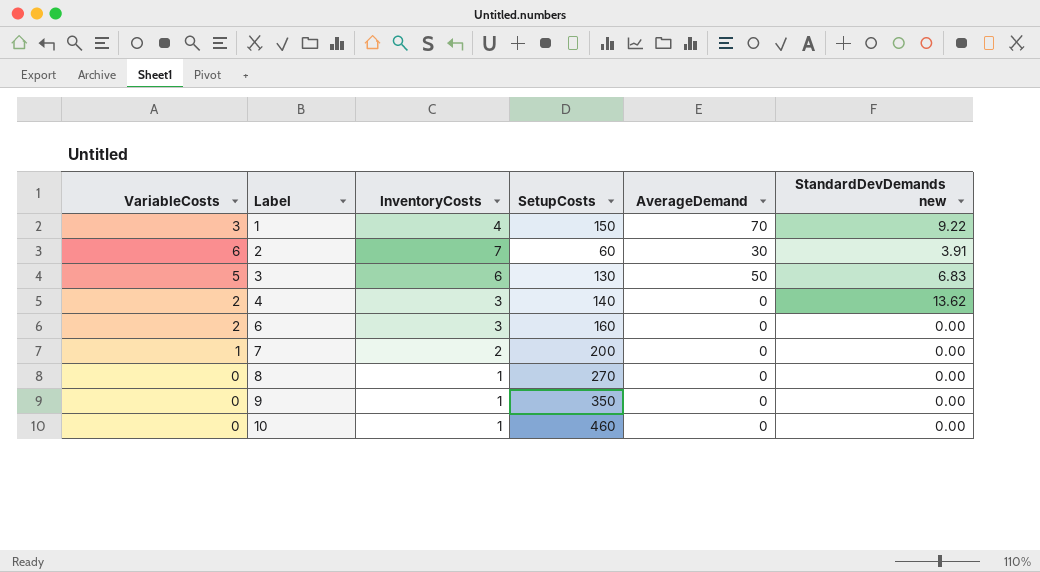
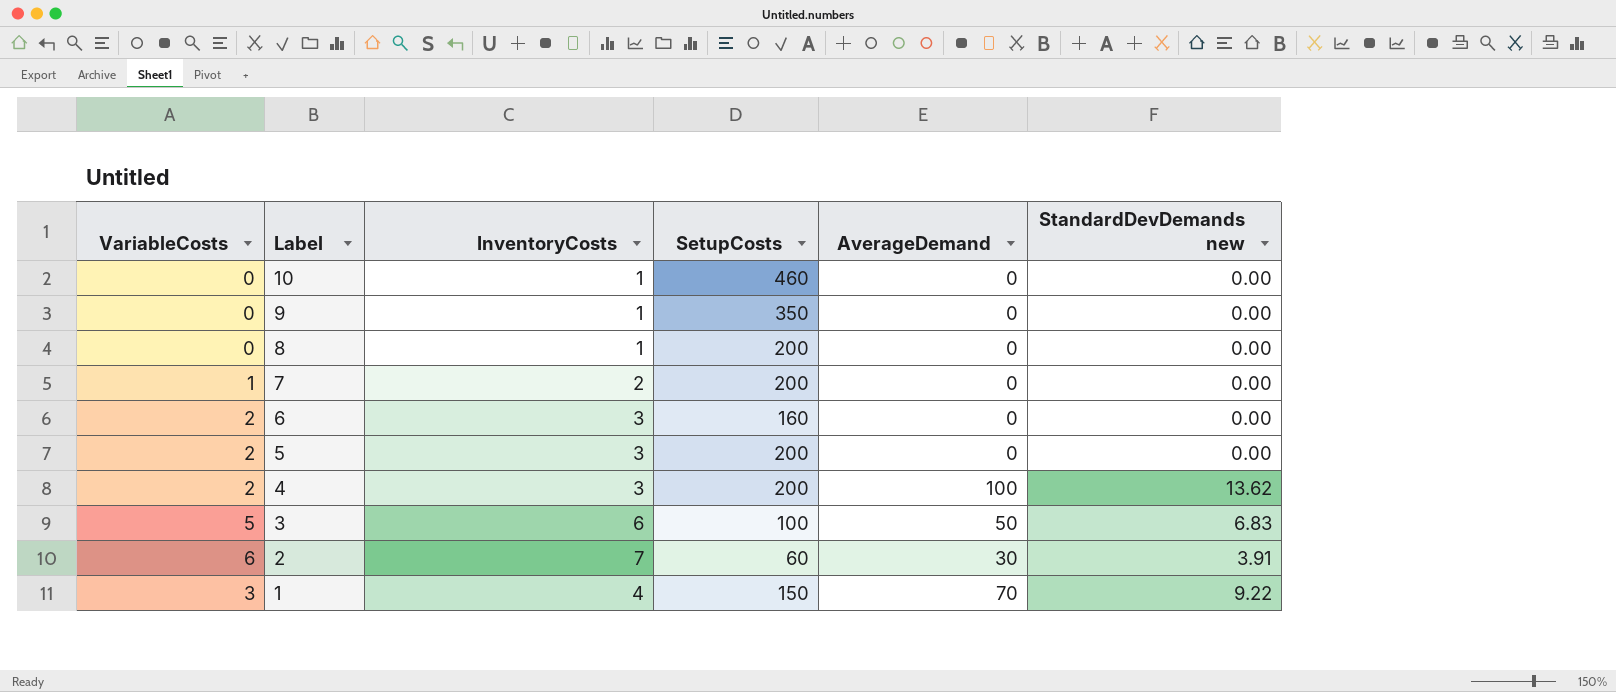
row order: Label ascending -> Label descending
8 | SetupCosts: 270 -> 200
row 5: none -> 2 | 3 | 200 | 0 | 0.00
4 | SetupCosts: 140 -> 200
4 | AverageDemand: 0 -> 100
3 | SetupCosts: 130 -> 100

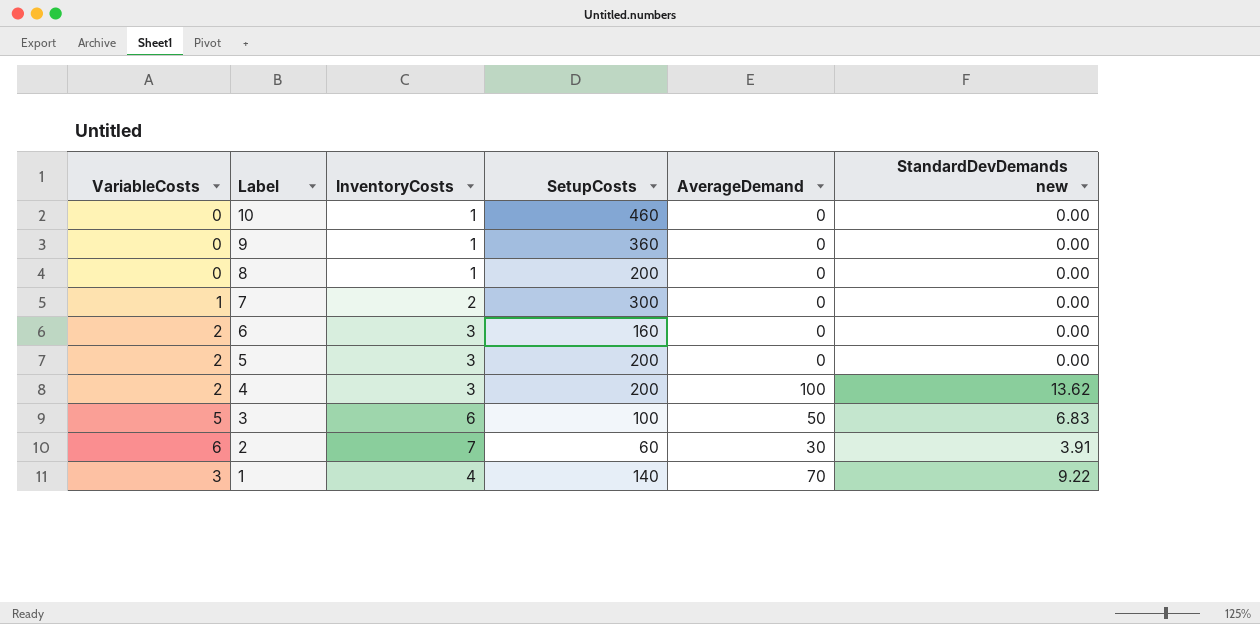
9 | SetupCosts: 350 -> 360
7 | SetupCosts: 200 -> 300
1 | SetupCosts: 150 -> 140

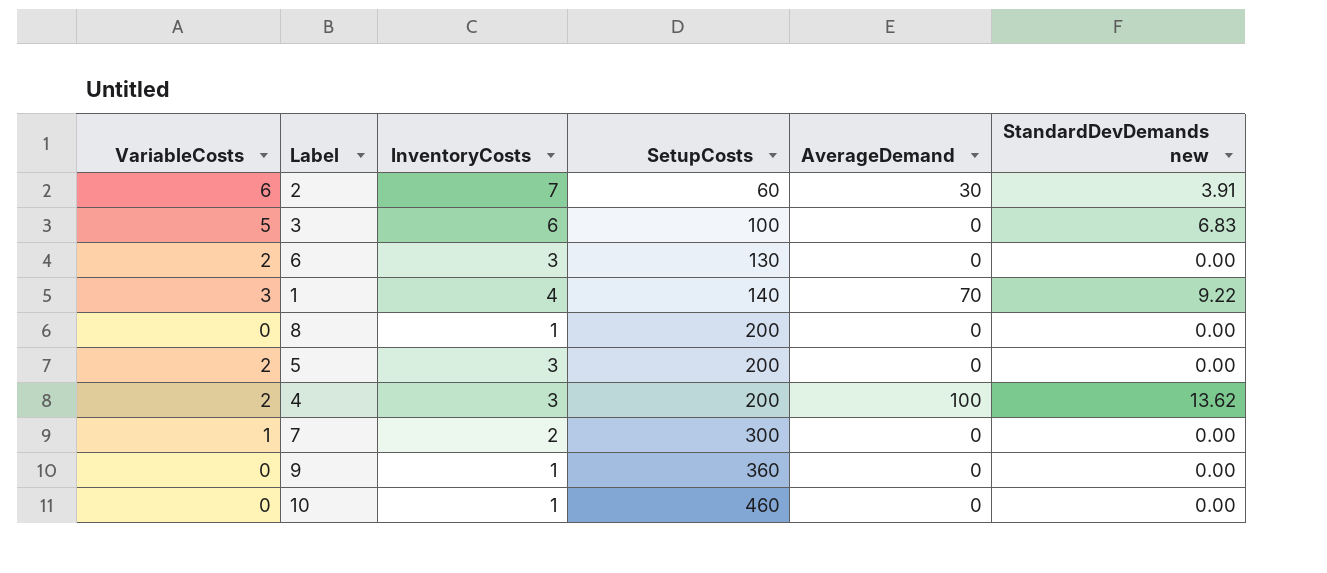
row order: Label descending -> SetupCosts ascending
3 | AverageDemand: 50 -> 0
6 | SetupCosts: 160 -> 130

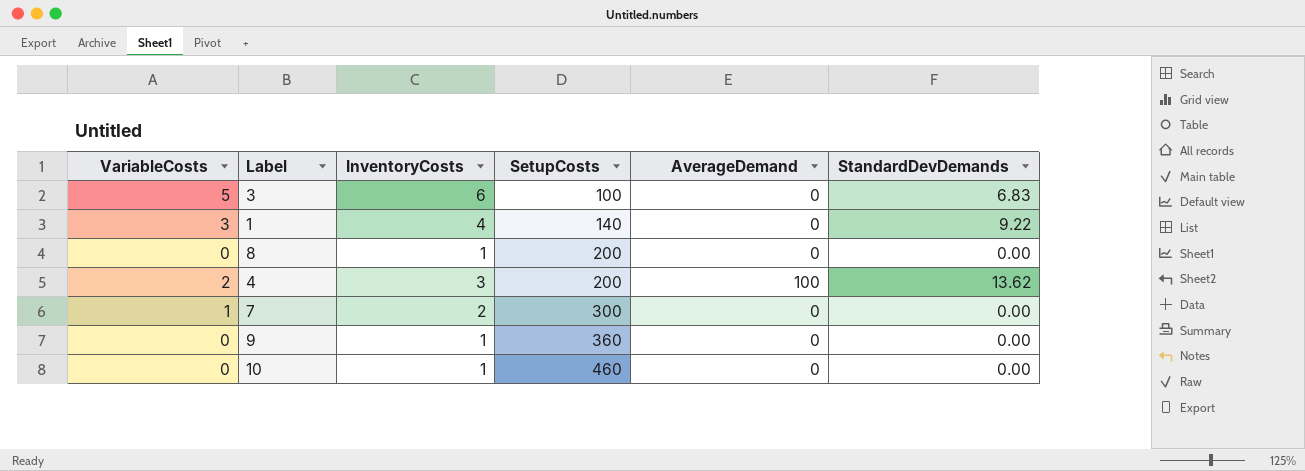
column name: StandardDevDemands new -> StandardDevDemands
row 2: 6 | 7 | 60 | 30 | 3.91 -> none
row 6: 2 | 3 | 130 | 0 | 0.00 -> none
row 5: 2 | 3 | 200 | 0 | 0.00 -> none
1 | AverageDemand: 70 -> 0

